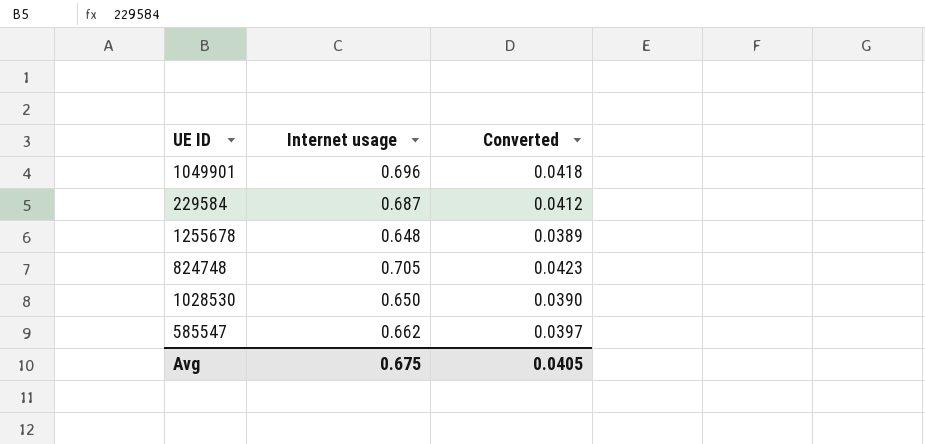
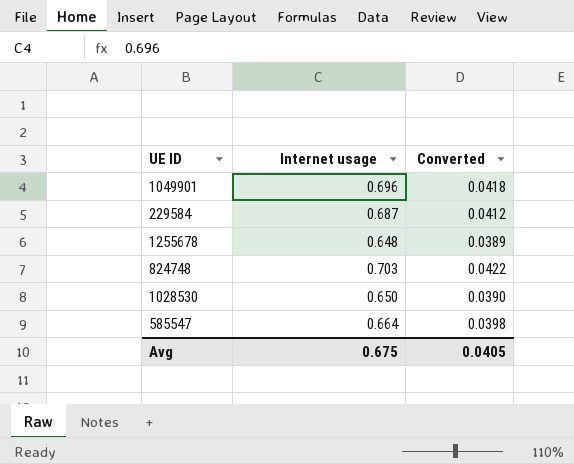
824748 | Internet usage: 0.705 -> 0.703
824748 | Converted: 0.0423 -> 0.0422
585547 | Internet usage: 0.662 -> 0.664
585547 | Converted: 0.0397 -> 0.0398

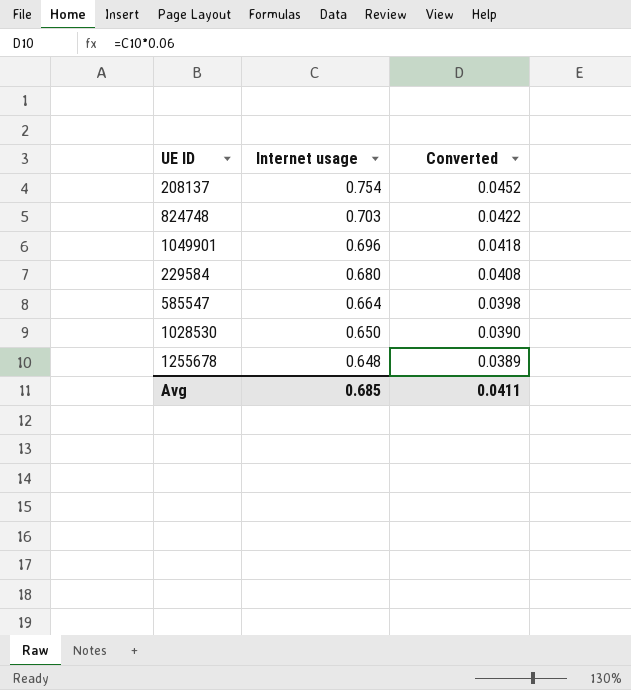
row order: none -> Internet usage descending
row 208137: none -> 0.754 | 0.0452
229584 | Internet usage: 0.687 -> 0.680
229584 | Converted: 0.0412 -> 0.0408
Avg | Internet usage: 0.675 -> 0.685
Avg | Converted: 0.0405 -> 0.0411

